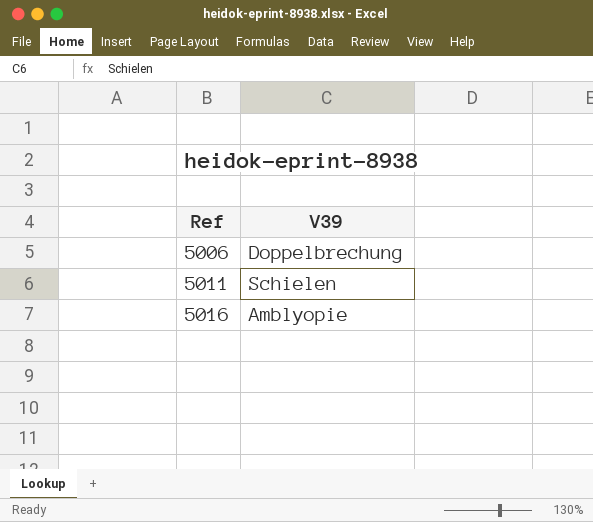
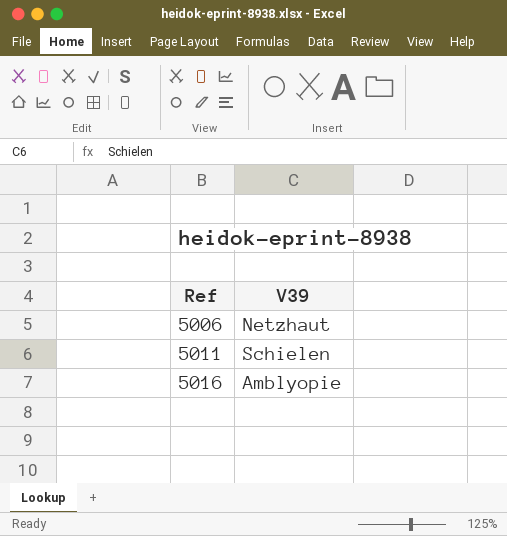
5006 | V39: Doppelbrechung -> Netzhaut

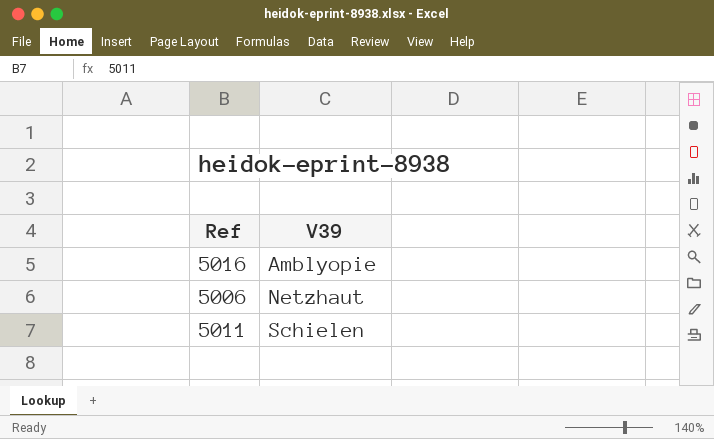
row order: Ref ascending -> V39 ascending

